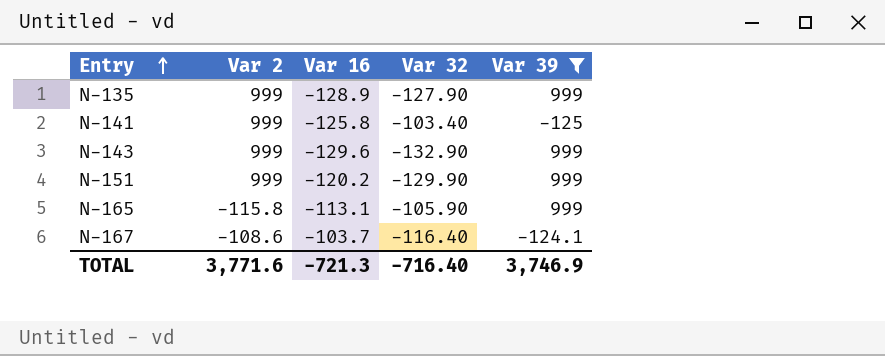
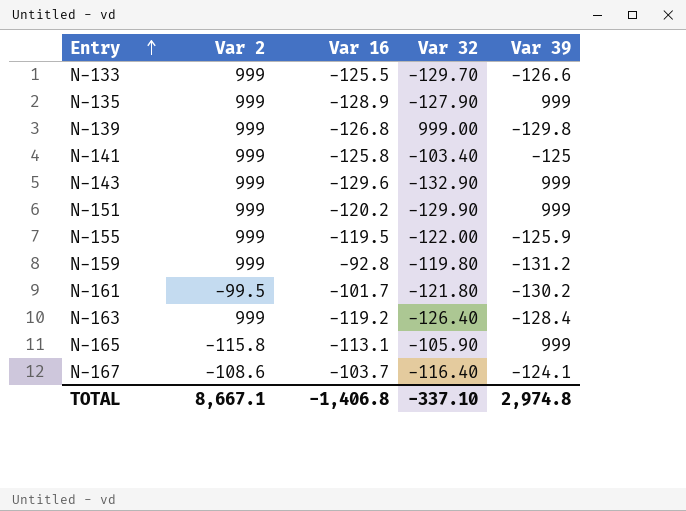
filter: Var 39 >= -125 -> none
TOTAL | Var 2: 3,771.6 -> 8,667.1
TOTAL | Var 16: -721.3 -> -1,406.8
TOTAL | Var 32: -716.40 -> -337.10
TOTAL | Var 39: 3,746.9 -> 2,974.8

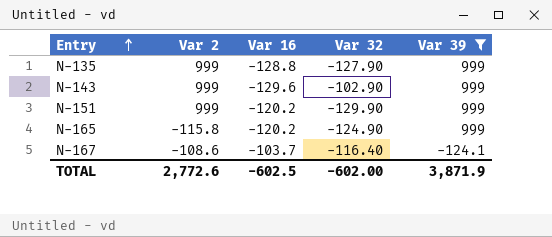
filter: none -> Var 39 >= -124.1
N-135 | Var 16: -128.9 -> -128.8
N-143 | Var 32: -132.90 -> -102.90
N-165 | Var 16: -113.1 -> -120.2
N-165 | Var 32: -105.90 -> -124.90
TOTAL | Var 2: 8,667.1 -> 2,772.6
TOTAL | Var 16: -1,406.8 -> -602.5
TOTAL | Var 32: -337.10 -> -602.00
TOTAL | Var 39: 2,974.8 -> 3,871.9

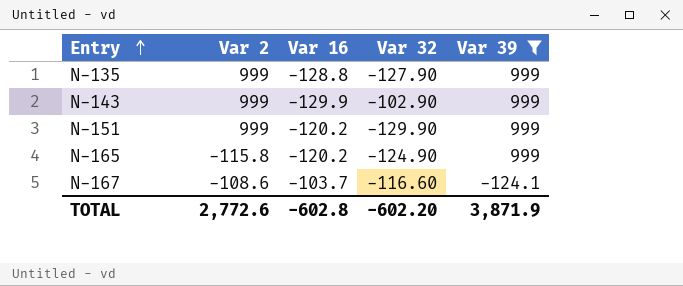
N-143 | Var 16: -129.6 -> -129.9
N-167 | Var 32: -116.40 -> -116.60
TOTAL | Var 16: -602.5 -> -602.8
TOTAL | Var 32: -602.00 -> -602.20

